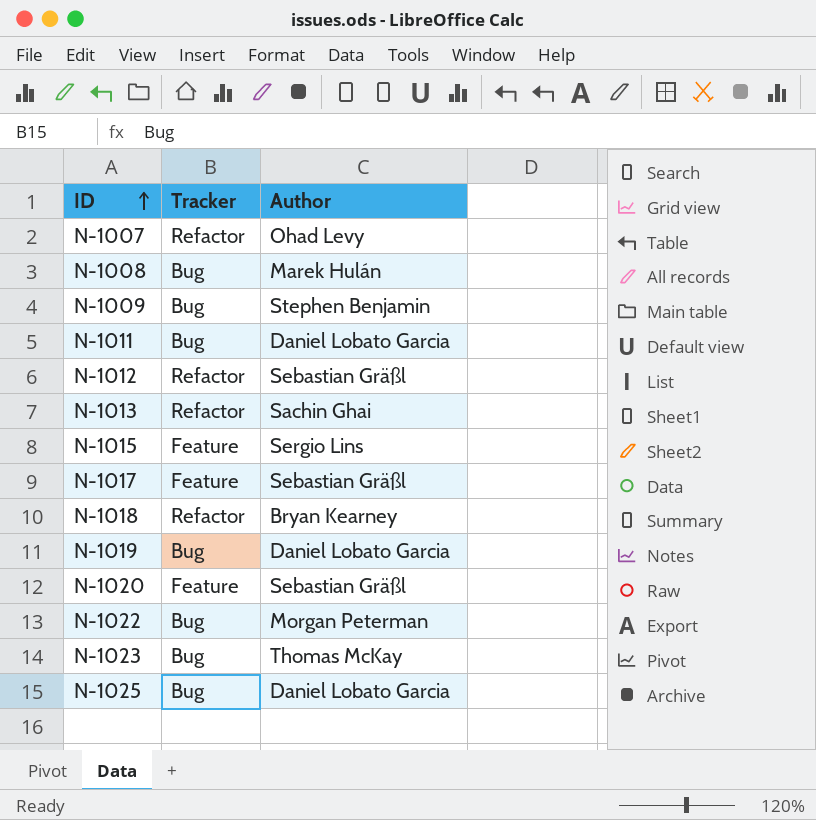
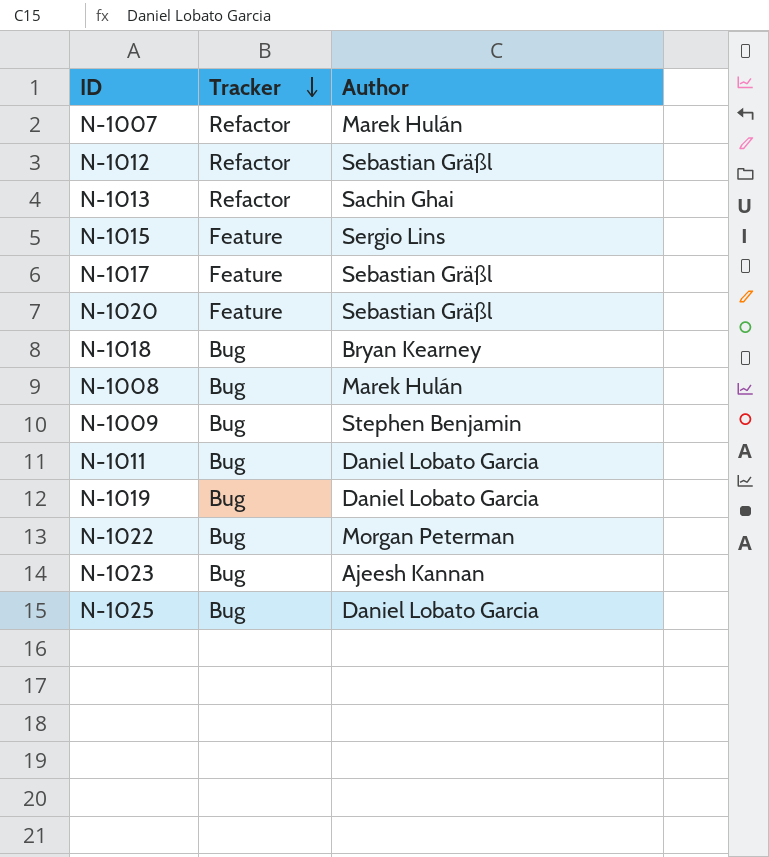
row order: ID ascending -> Tracker descending
N-1007 | Author: Ohad Levy -> Marek Hulán
N-1018 | Tracker: Refactor -> Bug
N-1023 | Author: Thomas McKay -> Ajeesh Kannan

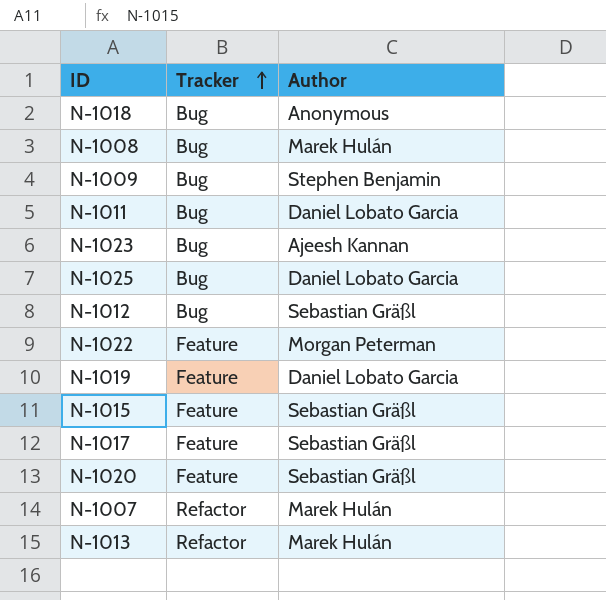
row order: Tracker descending -> Tracker ascending
N-1018 | Author: Bryan Kearney -> Anonymous
N-1012 | Tracker: Refactor -> Bug
N-1022 | Tracker: Bug -> Feature
N-1019 | Tracker: Bug -> Feature
N-1015 | Author: Sergio Lins -> Sebastian Gräßl
N-1013 | Author: Sachin Ghai -> Marek Hulán

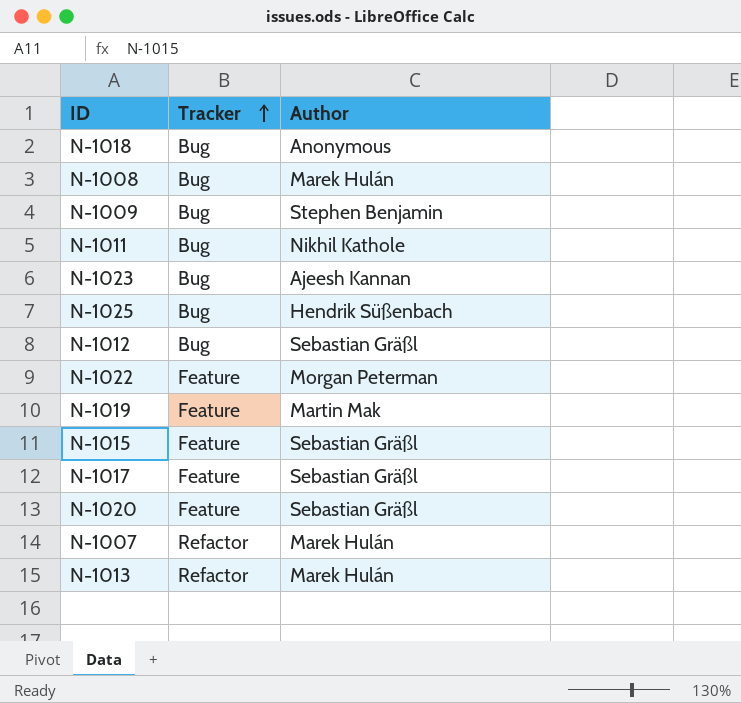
N-1011 | Author: Daniel Lobato Garcia -> Nikhil Kathole
N-1025 | Author: Daniel Lobato Garcia -> Hendrik Süßenbach
N-1019 | Author: Daniel Lobato Garcia -> Martin Mak

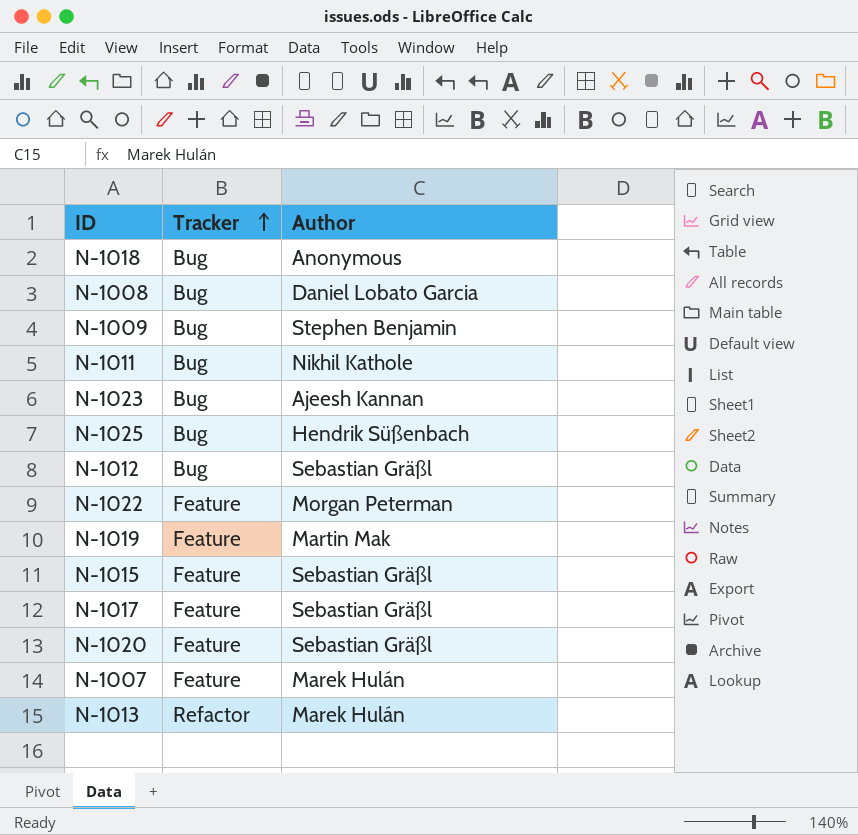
N-1008 | Author: Marek Hulán -> Daniel Lobato Garcia
N-1007 | Tracker: Refactor -> Feature

